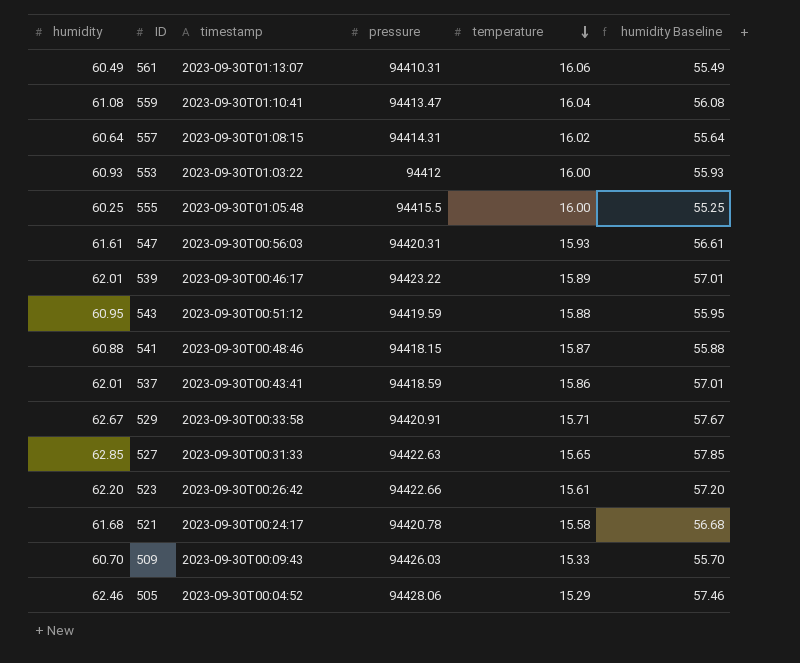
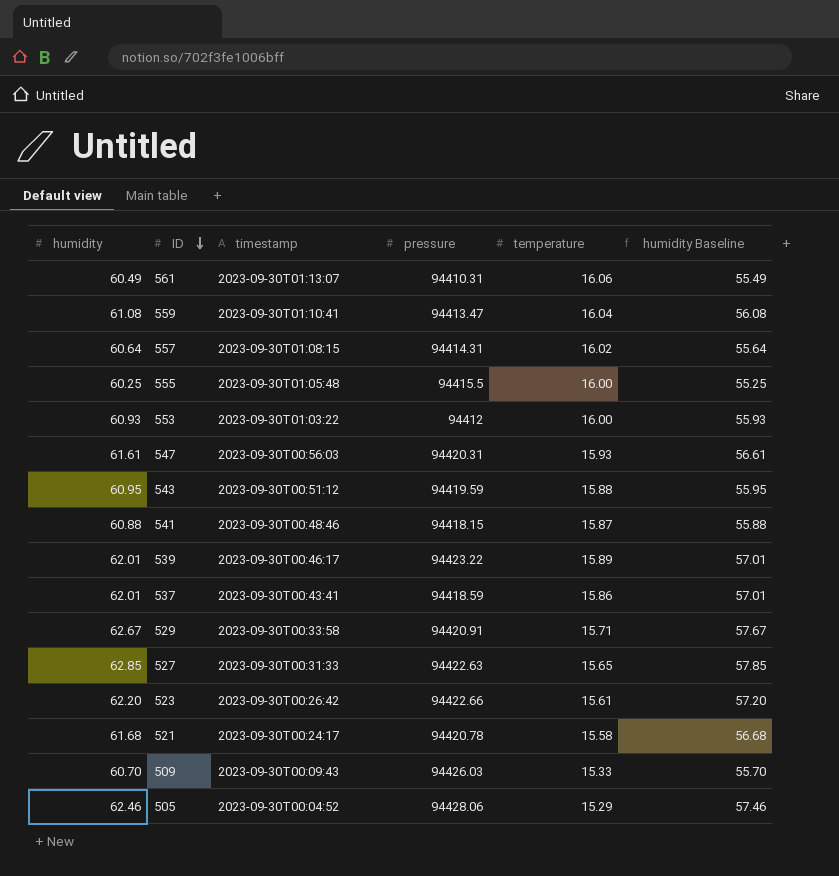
row order: temperature descending -> ID descending

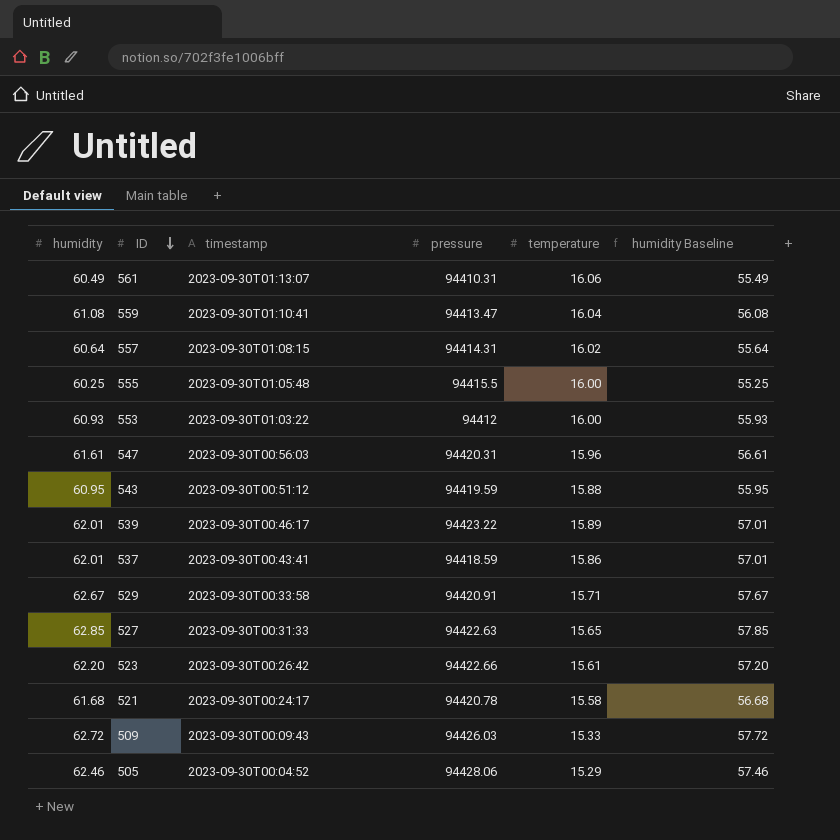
row 541: 60.88 | 2023-09-30T00:48:46 | 94418.15 | 15.87 | 55.88 -> none
547 | temperature: 15.93 -> 15.96
509 | humidity: 60.70 -> 62.72
509 | humidity Baseline: 55.70 -> 57.72

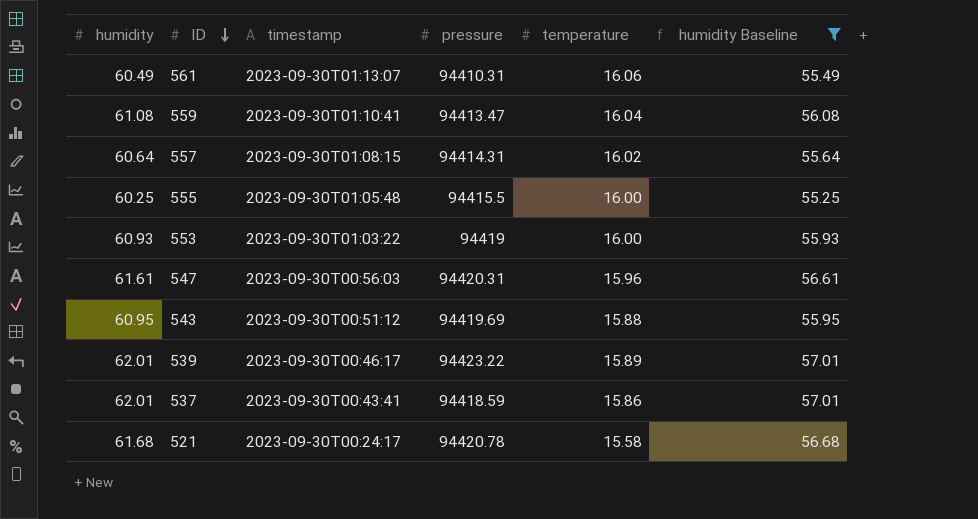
filter: none -> humidity Baseline <= 57.01
553 | pressure: 94412 -> 94419
543 | pressure: 94419.59 -> 94419.69

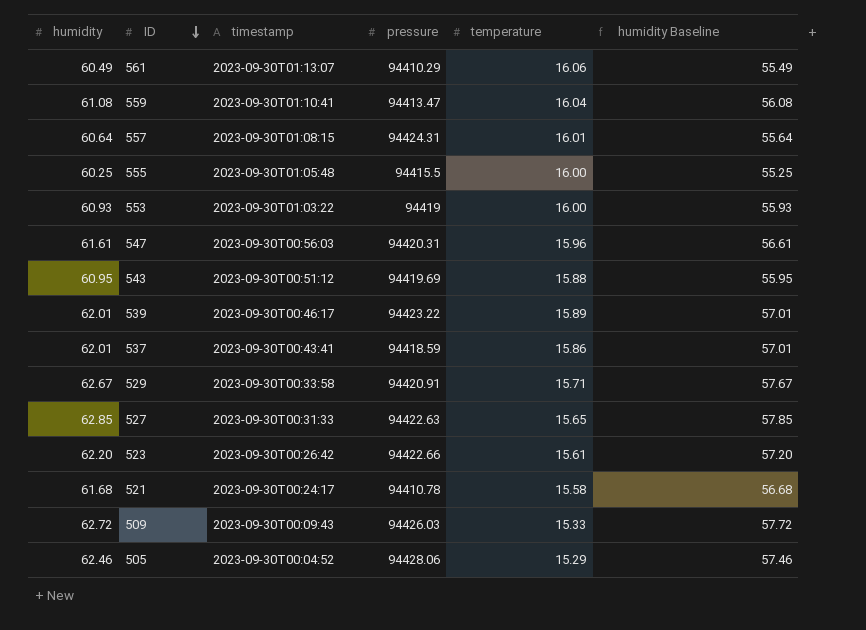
filter: humidity Baseline <= 57.01 -> none
561 | pressure: 94410.31 -> 94410.29
557 | pressure: 94414.31 -> 94424.31
557 | temperature: 16.02 -> 16.01
521 | pressure: 94420.78 -> 94410.78

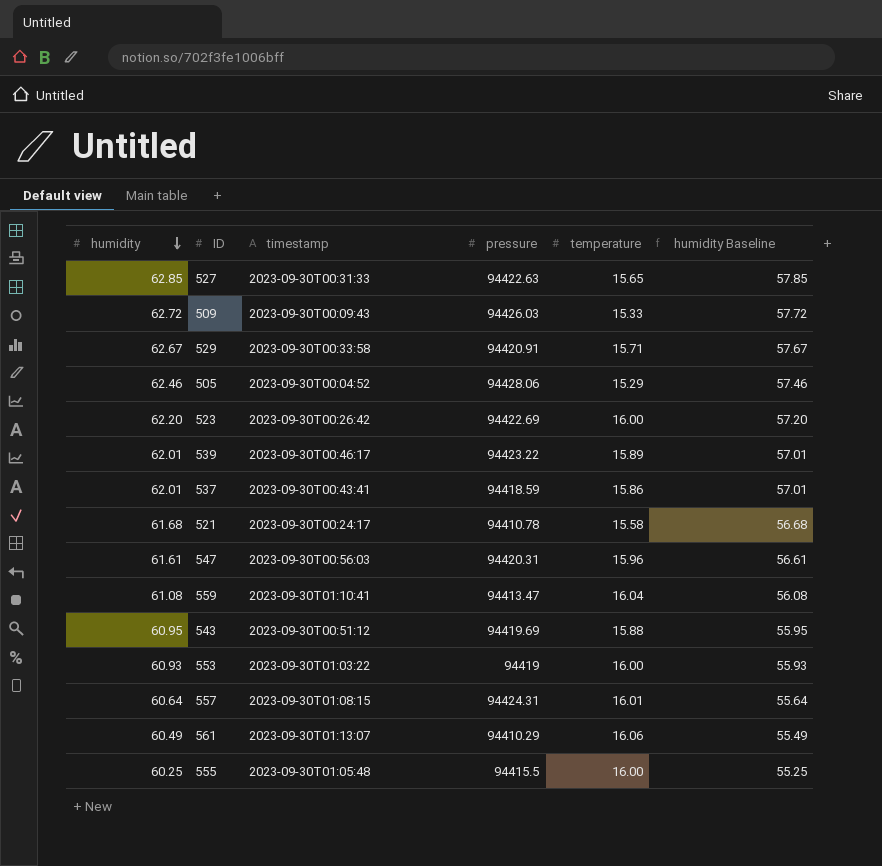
row order: ID descending -> humidity descending
523 | pressure: 94422.66 -> 94422.69
523 | temperature: 15.61 -> 16.00

